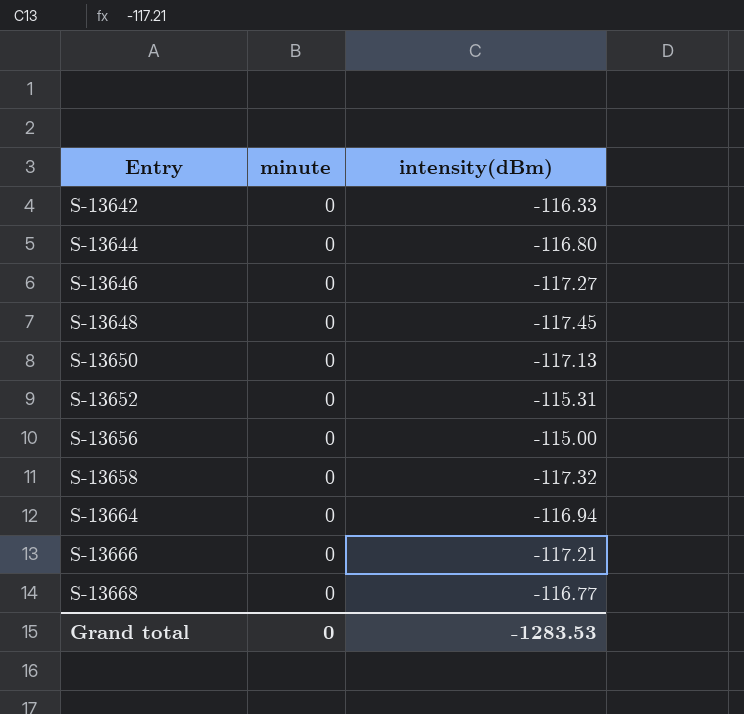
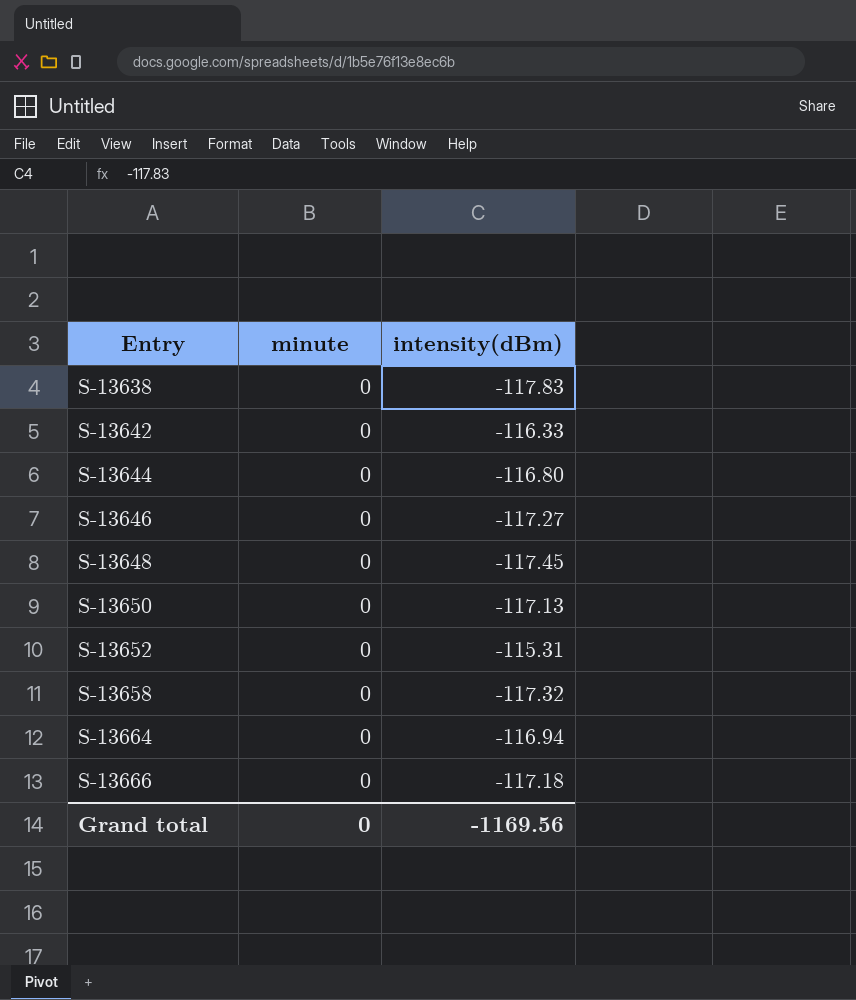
row S-13656: 0 | -115.00 -> none
row S-13668: 0 | -116.77 -> none
row S-13638: none -> 0 | -117.83
S-13666 | intensity(dBm): -117.21 -> -117.18
Grand total | intensity(dBm): -1283.53 -> -1169.56

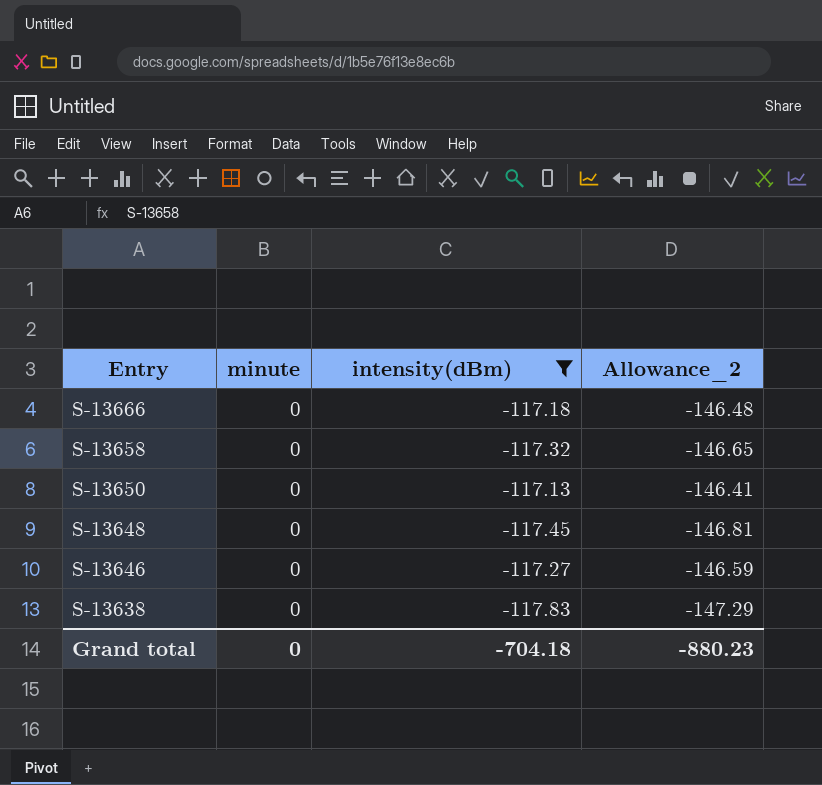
filter: none -> intensity(dBm) <= -117.13
row order: Entry ascending -> Entry descending
column Allowance_2 | formula: none -> [intensity(dBm)] * 1.25
Grand total | intensity(dBm): -1169.56 -> -704.18

